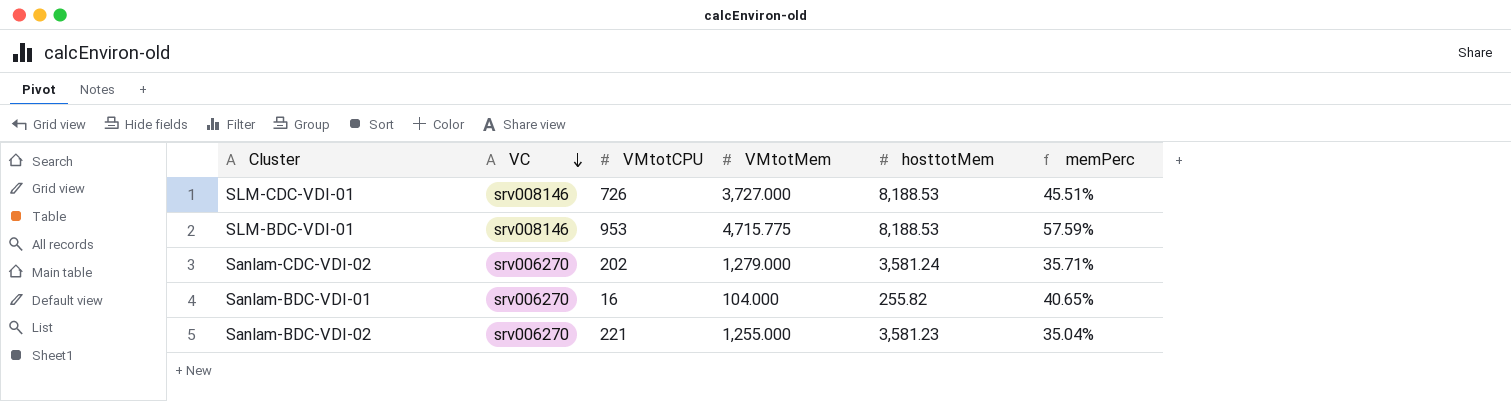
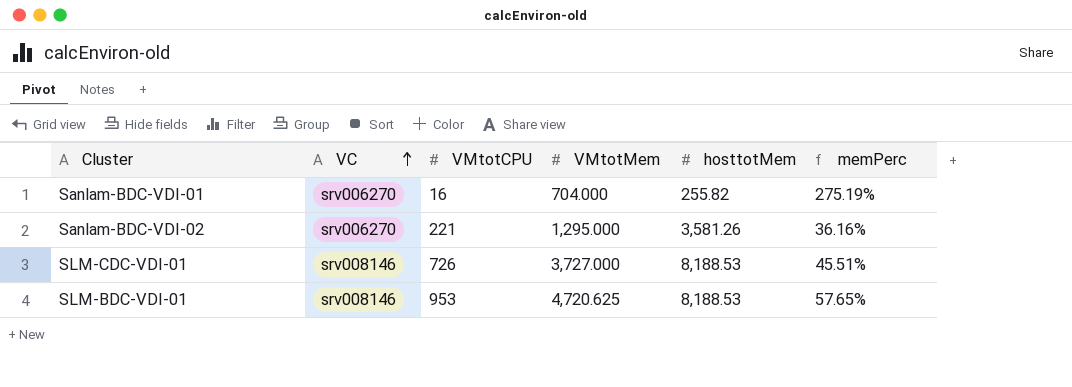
row order: VC descending -> VC ascending
row Sanlam-CDC-VDI-02: srv006270 | 202 | 1,279.000 | 3,581.24 | 35.71% -> none
Sanlam-BDC-VDI-01 | VMtotMem: 104.000 -> 704.000
Sanlam-BDC-VDI-01 | memPerc: 40.65% -> 275.19%
Sanlam-BDC-VDI-02 | VMtotMem: 1,255.000 -> 1,295.000
Sanlam-BDC-VDI-02 | hosttotMem: 3,581.23 -> 3,581.26
Sanlam-BDC-VDI-02 | memPerc: 35.04% -> 36.16%
SLM-BDC-VDI-01 | VMtotMem: 4,715.775 -> 4,720.625
SLM-BDC-VDI-01 | memPerc: 57.59% -> 57.65%

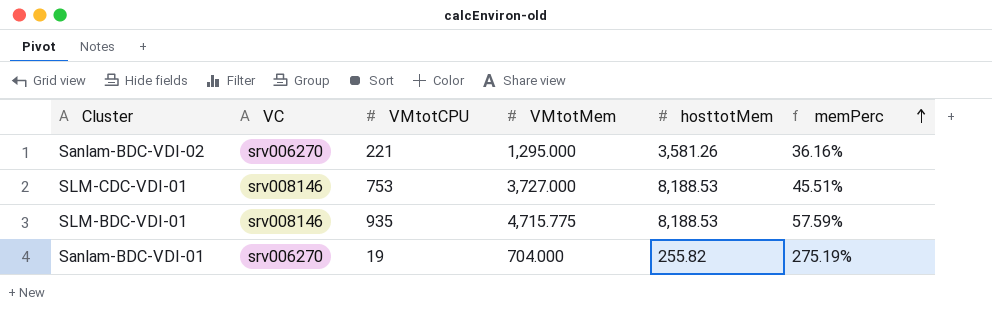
row order: VC ascending -> memPerc ascending
SLM-CDC-VDI-01 | VMtotCPU: 726 -> 753
SLM-BDC-VDI-01 | VMtotCPU: 953 -> 935
SLM-BDC-VDI-01 | VMtotMem: 4,720.625 -> 4,715.775
SLM-BDC-VDI-01 | memPerc: 57.65% -> 57.59%
Sanlam-BDC-VDI-01 | VMtotCPU: 16 -> 19

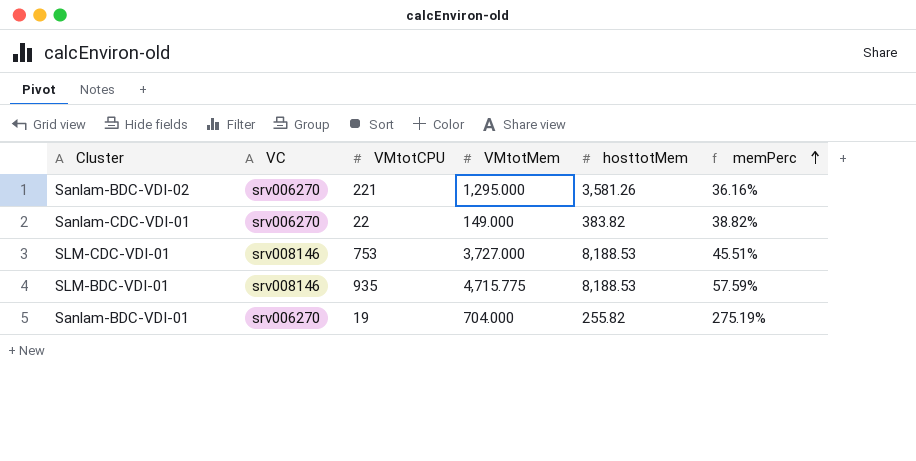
row Sanlam-CDC-VDI-01: none -> srv006270 | 22 | 149.000 | 383.82 | 38.82%

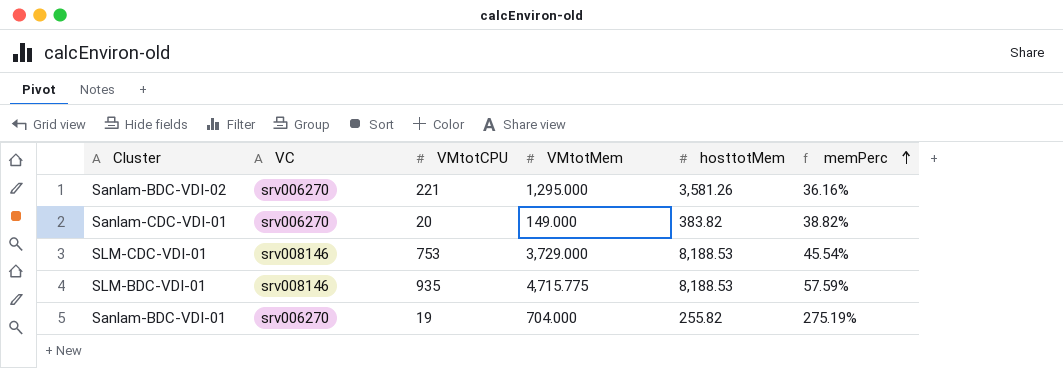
Sanlam-CDC-VDI-01 | VMtotCPU: 22 -> 20
SLM-CDC-VDI-01 | VMtotMem: 3,727.000 -> 3,729.000
SLM-CDC-VDI-01 | memPerc: 45.51% -> 45.54%

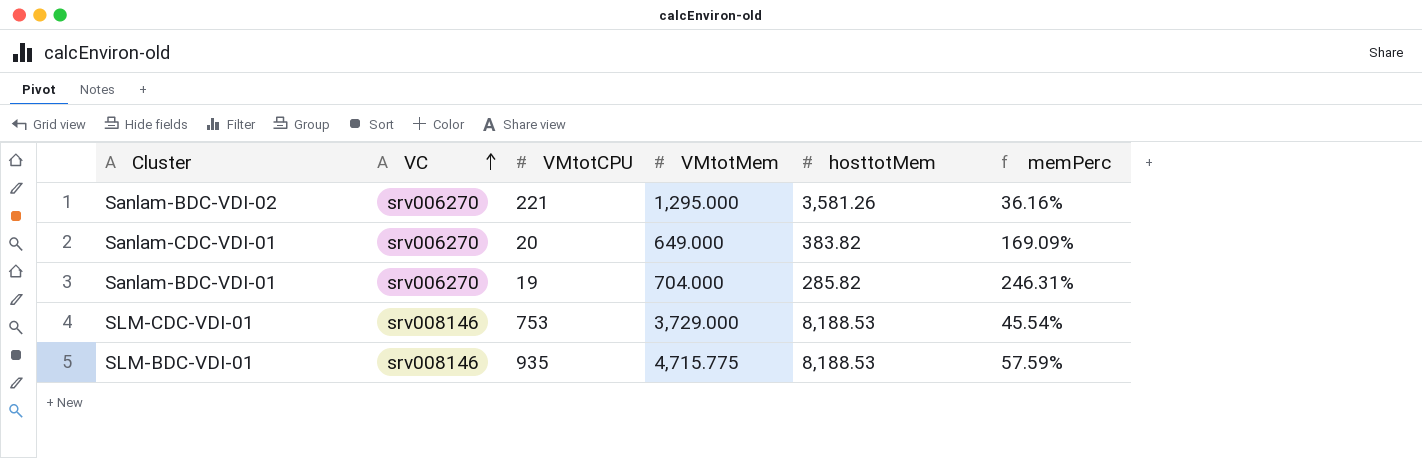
row order: memPerc ascending -> VC ascending
Sanlam-CDC-VDI-01 | VMtotMem: 149.000 -> 649.000
Sanlam-CDC-VDI-01 | memPerc: 38.82% -> 169.09%
Sanlam-BDC-VDI-01 | hosttotMem: 255.82 -> 285.82
Sanlam-BDC-VDI-01 | memPerc: 275.19% -> 246.31%

